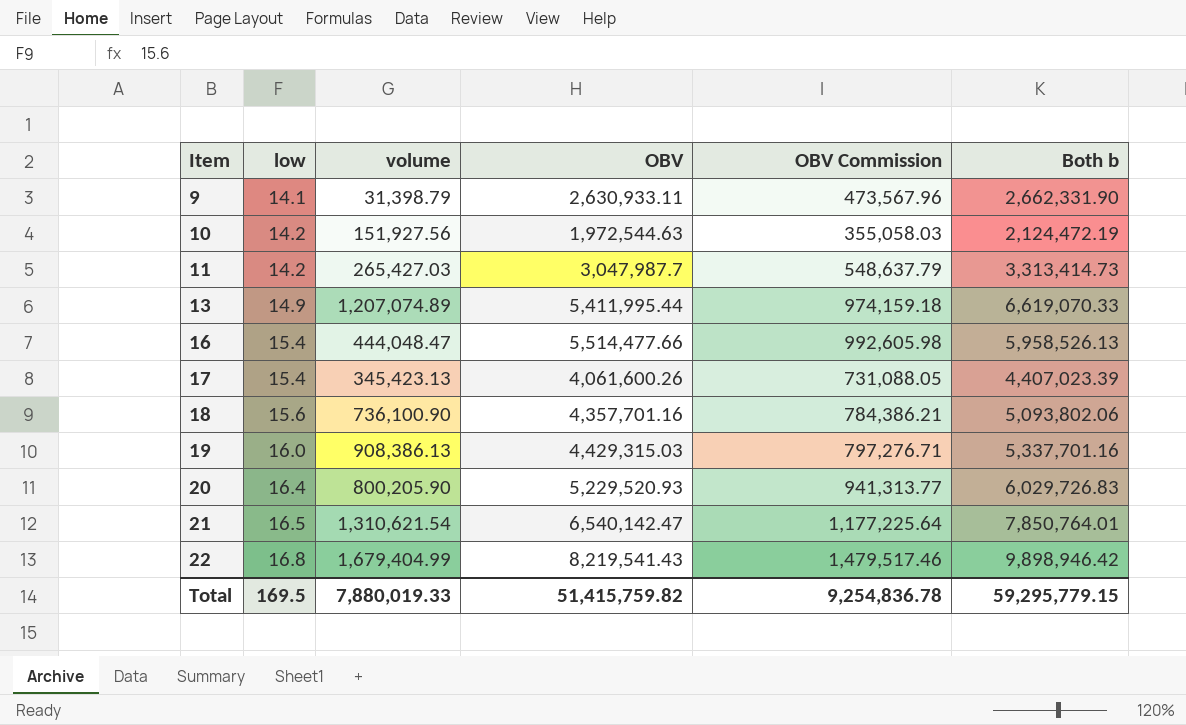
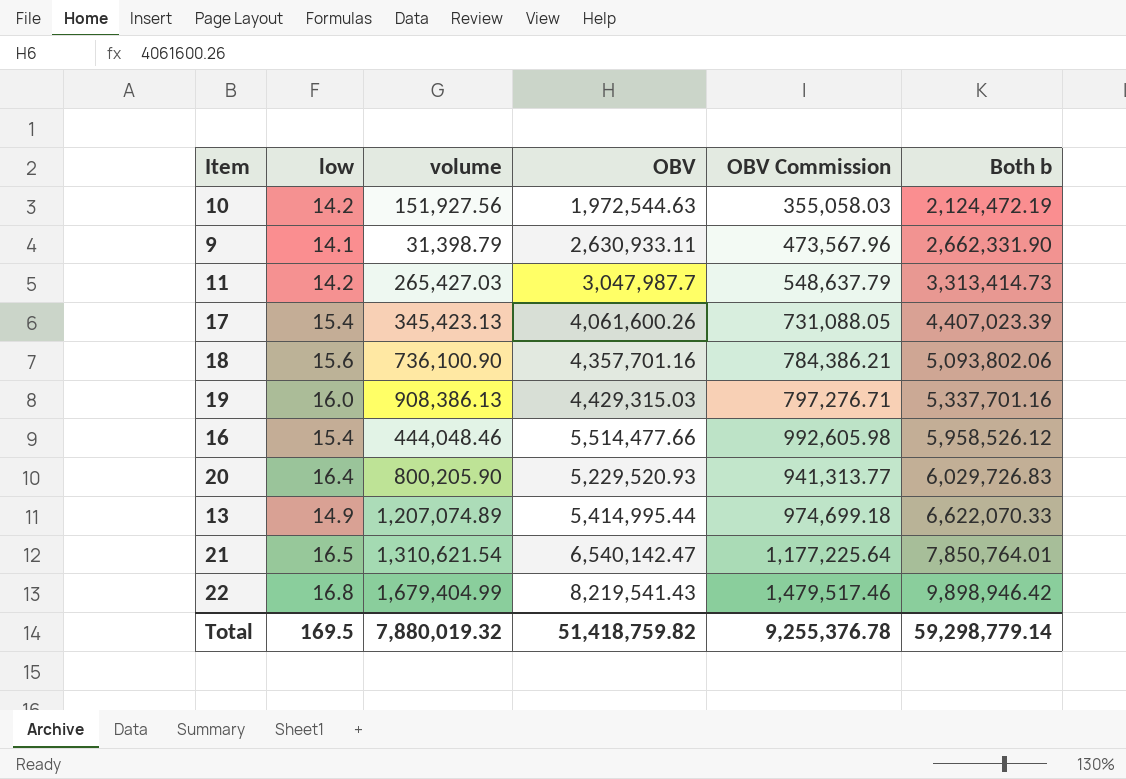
row order: Item ascending -> Both b ascending
16 | volume: 444,048.47 -> 444,048.46
16 | Both b: 5,958,526.13 -> 5,958,526.12
13 | OBV: 5,411,995.44 -> 5,414,995.44
13 | OBV Commission: 974,159.18 -> 974,699.18
13 | Both b: 6,619,070.33 -> 6,622,070.33
Total | volume: 7,880,019.33 -> 7,880,019.32
Total | OBV: 51,415,759.82 -> 51,418,759.82
Total | OBV Commission: 9,254,836.78 -> 9,255,376.78
Total | Both b: 59,295,779.15 -> 59,298,779.14

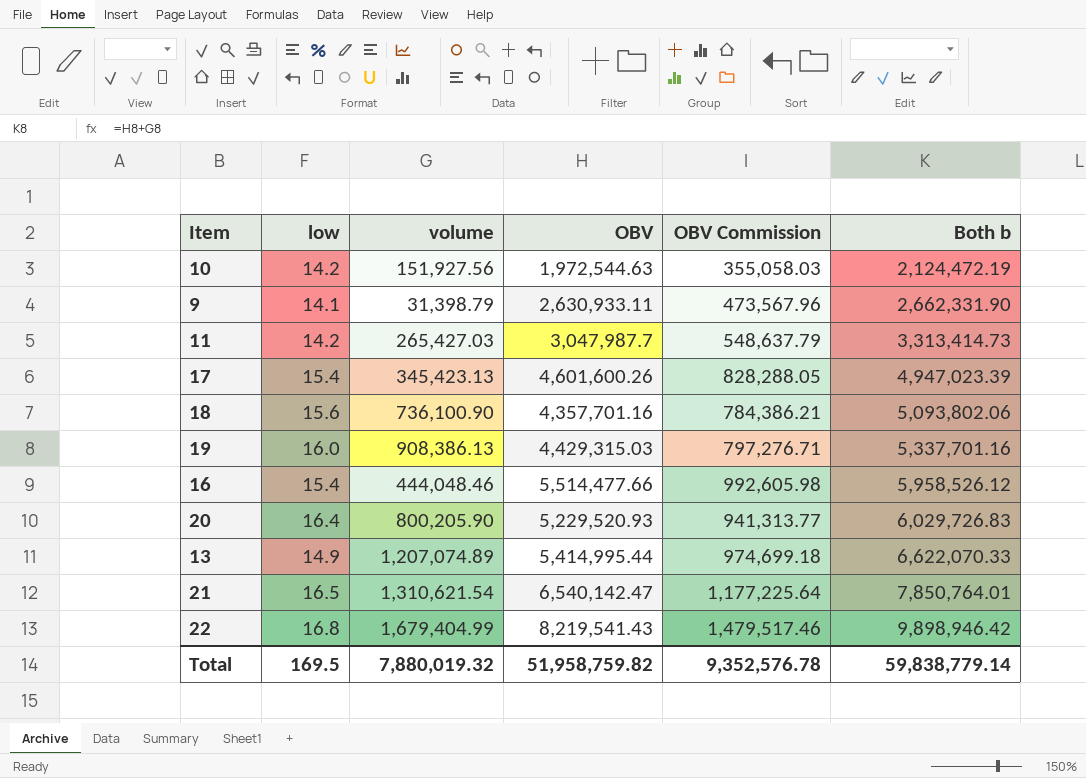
17 | OBV: 4,061,600.26 -> 4,601,600.26
17 | OBV Commission: 731,088.05 -> 828,288.05
17 | Both b: 4,407,023.39 -> 4,947,023.39
Total | OBV: 51,418,759.82 -> 51,958,759.82
Total | OBV Commission: 9,255,376.78 -> 9,352,576.78
Total | Both b: 59,298,779.14 -> 59,838,779.14

